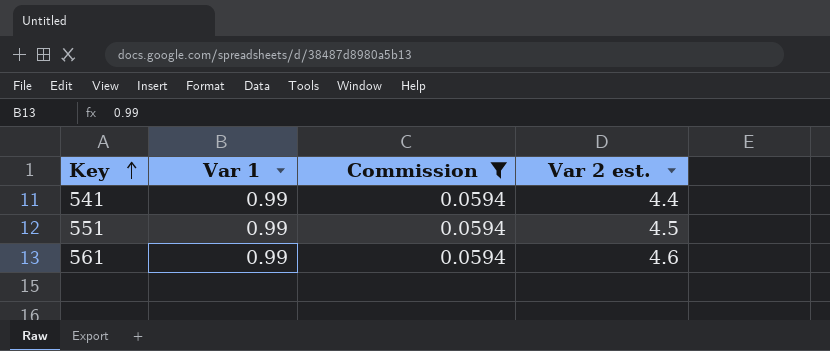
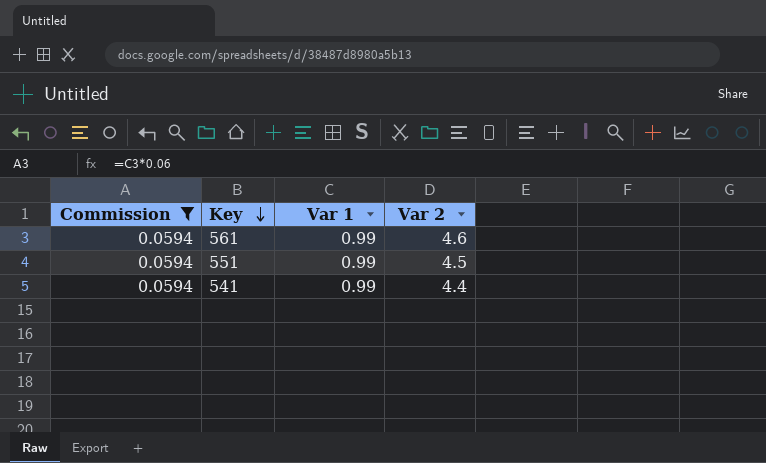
row order: Key ascending -> Key descending
column Commission | position: 3 -> 1
column name: Var 2 est. -> Var 2

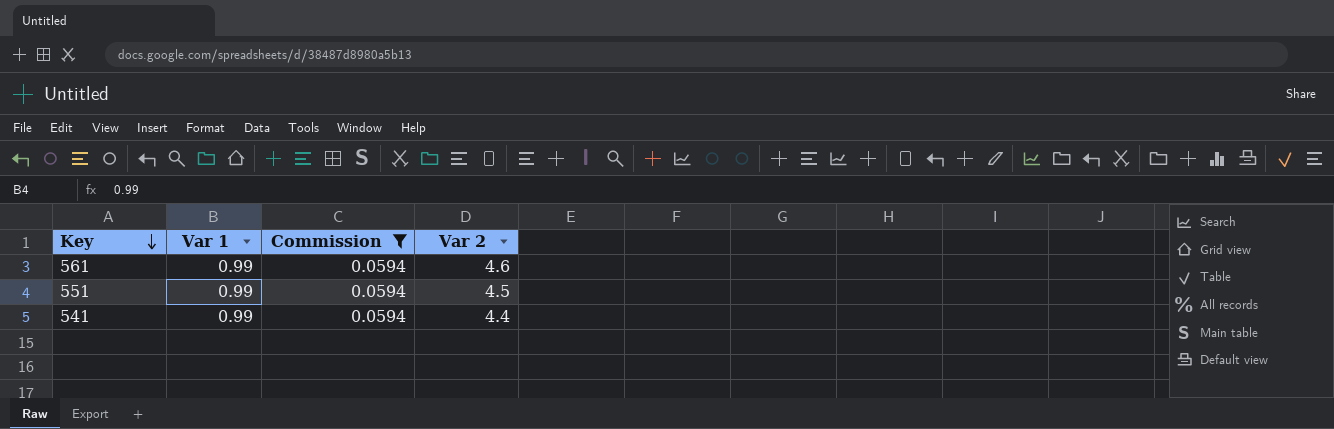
column Commission | position: 1 -> 3

